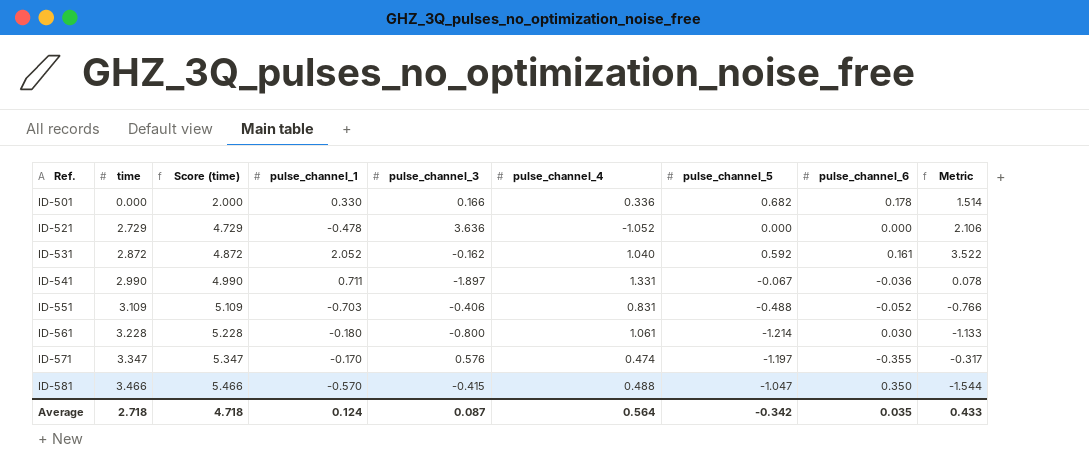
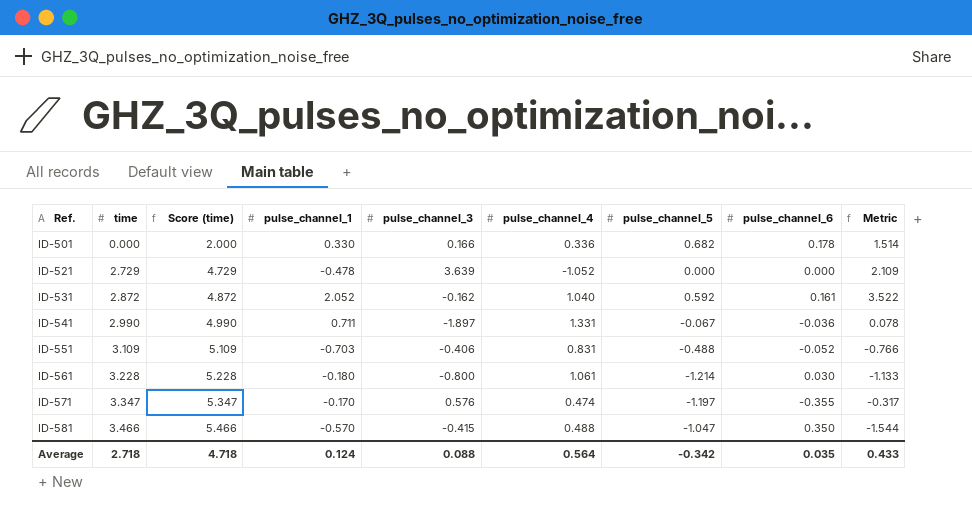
ID-521 | pulse_channel_3: 3.636 -> 3.639
ID-521 | Metric: 2.106 -> 2.109
Average | pulse_channel_3: 0.087 -> 0.088

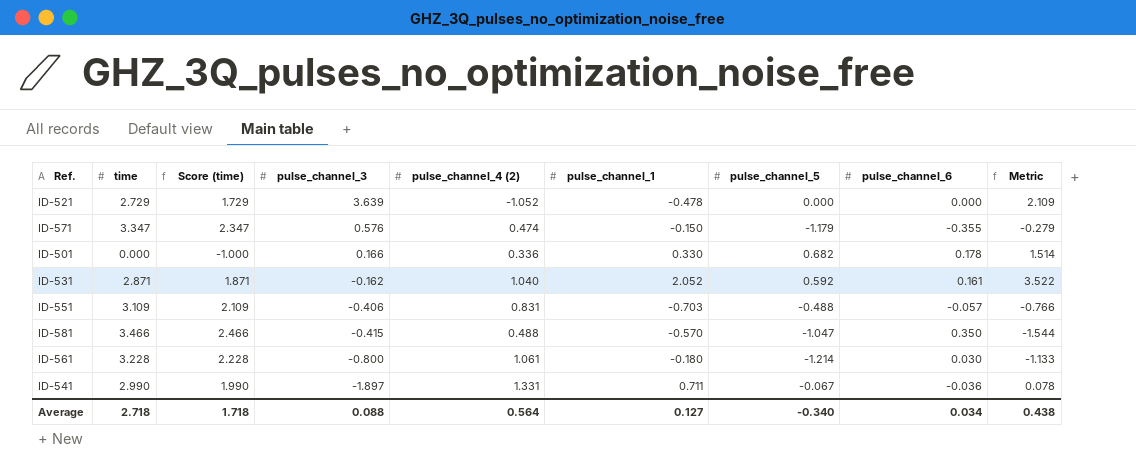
row order: Ref. ascending -> pulse_channel_3 descending
column Score (time) | formula: [time] + 2 -> [time] - 1
column name: pulse_channel_4 -> pulse_channel_4 (2)
column pulse_channel_1 | position: 4 -> 6
ID-571 | pulse_channel_1: -0.170 -> -0.150
ID-571 | pulse_channel_5: -1.197 -> -1.179
ID-571 | Metric: -0.317 -> -0.279
ID-531 | time: 2.872 -> 2.871
ID-551 | pulse_channel_6: -0.052 -> -0.057
Average | Score (time): 4.718 -> 1.718
Average | pulse_channel_1: 0.124 -> 0.127
Average | pulse_channel_5: -0.342 -> -0.340
Average | pulse_channel_6: 0.035 -> 0.034
Average | Metric: 0.433 -> 0.438

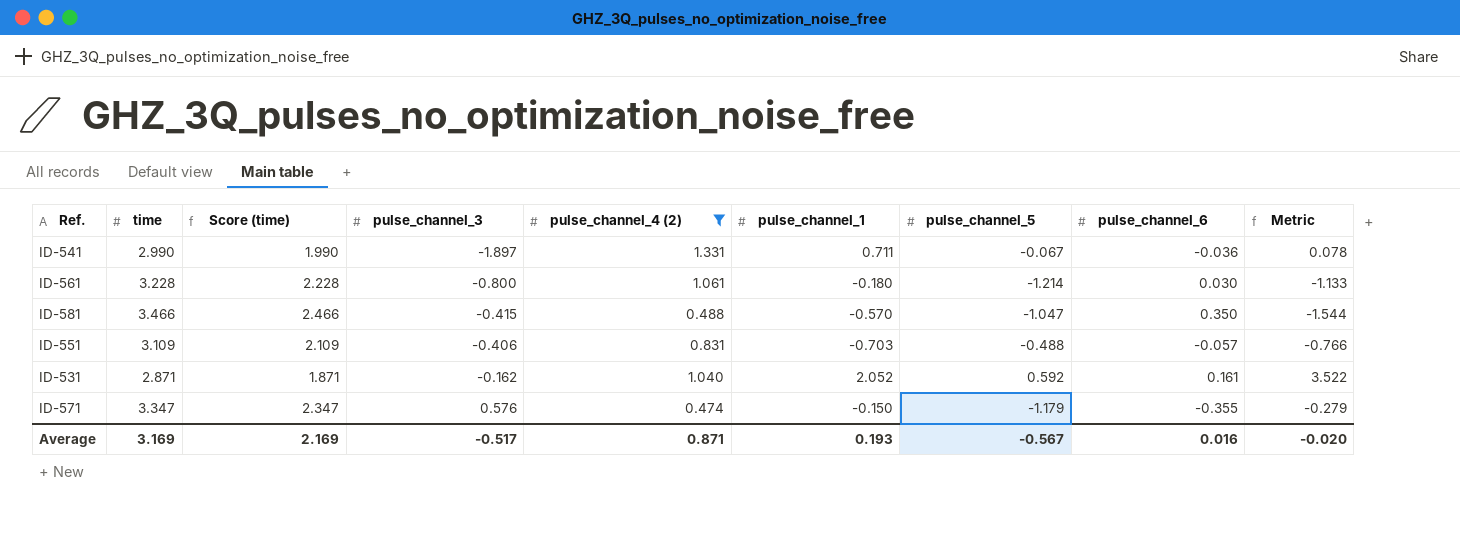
filter: none -> pulse_channel_4 (2) >= 0.474
row order: pulse_channel_3 descending -> pulse_channel_3 ascending
Average | time: 2.718 -> 3.169
Average | Score (time): 1.718 -> 2.169
Average | pulse_channel_3: 0.088 -> -0.517
Average | pulse_channel_4 (2): 0.564 -> 0.871
Average | pulse_channel_1: 0.127 -> 0.193
Average | pulse_channel_5: -0.340 -> -0.567
Average | pulse_channel_6: 0.034 -> 0.016
Average | Metric: 0.438 -> -0.020

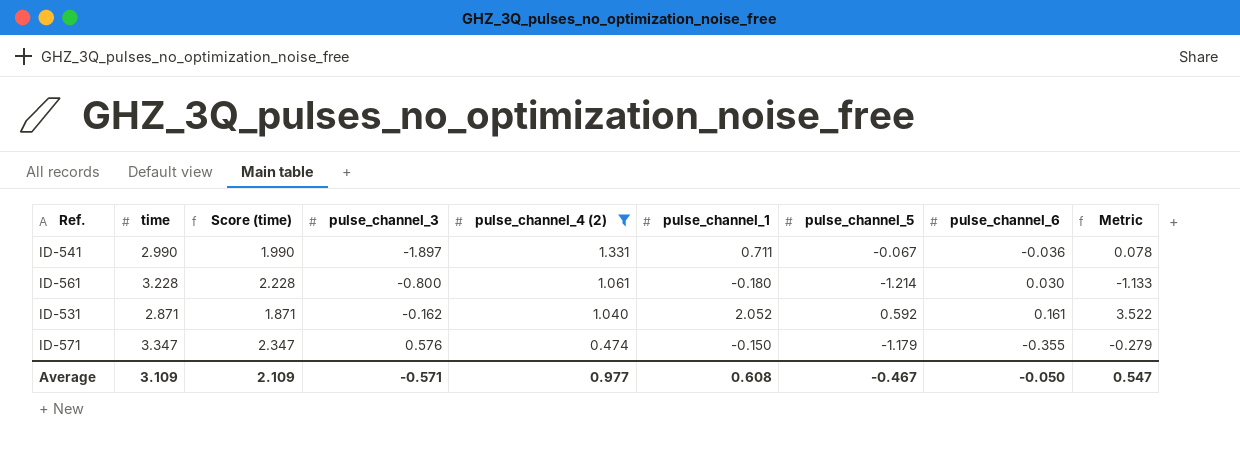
row ID-581: 3.466 | 2.466 | -0.415 | 0.488 | -0.570 | -1.047 | 0.350 | -1.544 -> none
row ID-551: 3.109 | 2.109 | -0.406 | 0.831 | -0.703 | -0.488 | -0.057 | -0.766 -> none
Average | time: 3.169 -> 3.109
Average | Score (time): 2.169 -> 2.109
Average | pulse_channel_3: -0.517 -> -0.571
Average | pulse_channel_4 (2): 0.871 -> 0.977
Average | pulse_channel_1: 0.193 -> 0.608
Average | pulse_channel_5: -0.567 -> -0.467
Average | pulse_channel_6: 0.016 -> -0.050
Average | Metric: -0.020 -> 0.547

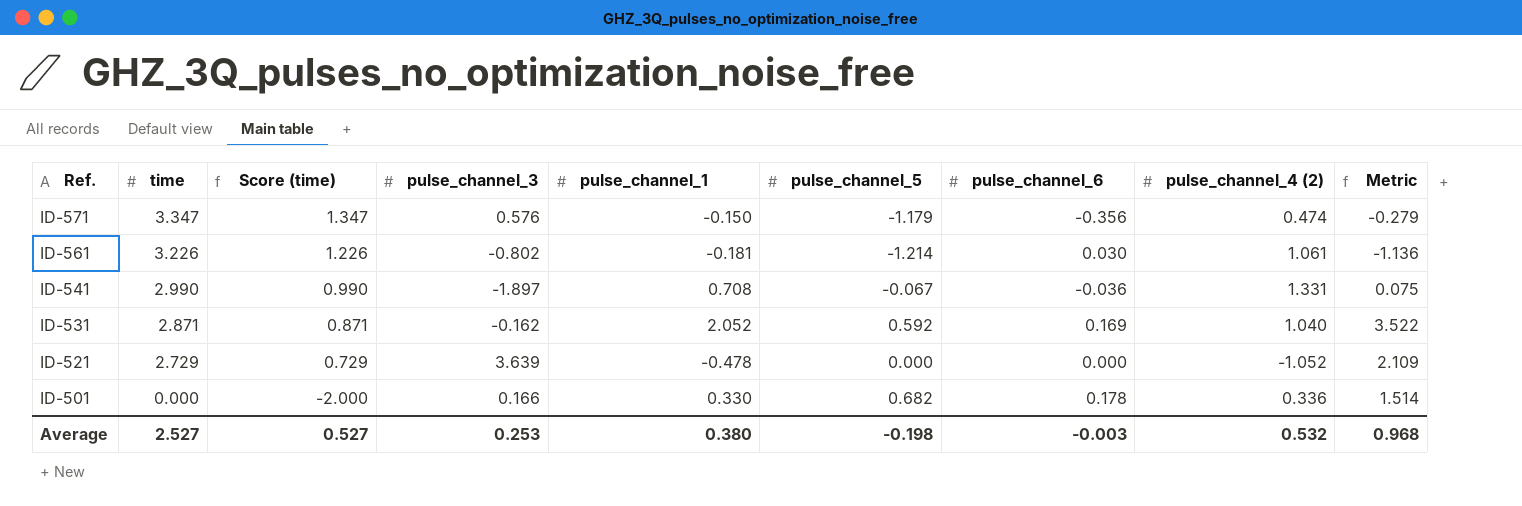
filter: pulse_channel_4 (2) >= 0.474 -> none
row order: pulse_channel_3 ascending -> Ref. descending
column Score (time) | formula: [time] - 1 -> [time] - 2
column pulse_channel_4 (2) | position: 5 -> 8
ID-571 | pulse_channel_6: -0.355 -> -0.356
ID-561 | time: 3.228 -> 3.226
ID-561 | pulse_channel_3: -0.800 -> -0.802
ID-561 | pulse_channel_1: -0.180 -> -0.181
ID-561 | Metric: -1.133 -> -1.136
ID-541 | pulse_channel_1: 0.711 -> 0.708
ID-541 | Metric: 0.078 -> 0.075
ID-531 | pulse_channel_6: 0.161 -> 0.169
Average | time: 3.109 -> 2.527
Average | Score (time): 2.109 -> 0.527
Average | pulse_channel_3: -0.571 -> 0.253
Average | pulse_channel_1: 0.608 -> 0.380
Average | pulse_channel_5: -0.467 -> -0.198
Average | pulse_channel_6: -0.050 -> -0.003
Average | pulse_channel_4 (2): 0.977 -> 0.532
Average | Metric: 0.547 -> 0.968

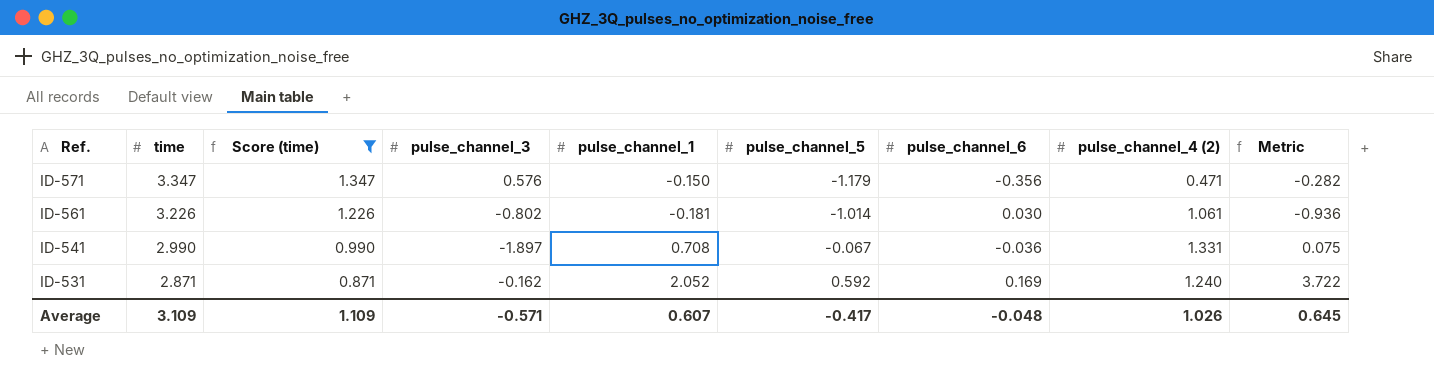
filter: none -> Score (time) >= 0.871
ID-571 | pulse_channel_4 (2): 0.474 -> 0.471
ID-571 | Metric: -0.279 -> -0.282
ID-561 | pulse_channel_5: -1.214 -> -1.014
ID-561 | Metric: -1.136 -> -0.936
ID-531 | pulse_channel_4 (2): 1.040 -> 1.240
ID-531 | Metric: 3.522 -> 3.722
Average | time: 2.527 -> 3.109
Average | Score (time): 0.527 -> 1.109
Average | pulse_channel_3: 0.253 -> -0.571
Average | pulse_channel_1: 0.380 -> 0.607
Average | pulse_channel_5: -0.198 -> -0.417
Average | pulse_channel_6: -0.003 -> -0.048
Average | pulse_channel_4 (2): 0.532 -> 1.026
Average | Metric: 0.968 -> 0.645

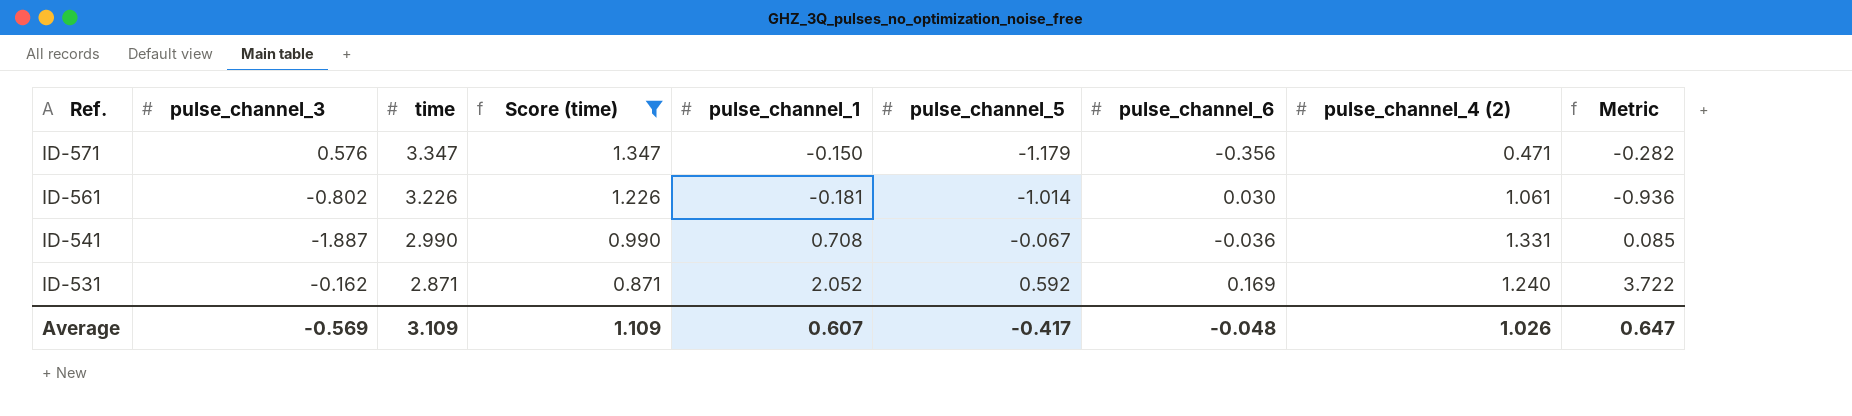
column pulse_channel_3 | position: 4 -> 2
ID-541 | pulse_channel_3: -1.897 -> -1.887
ID-541 | Metric: 0.075 -> 0.085
Average | pulse_channel_3: -0.571 -> -0.569
Average | Metric: 0.645 -> 0.647

